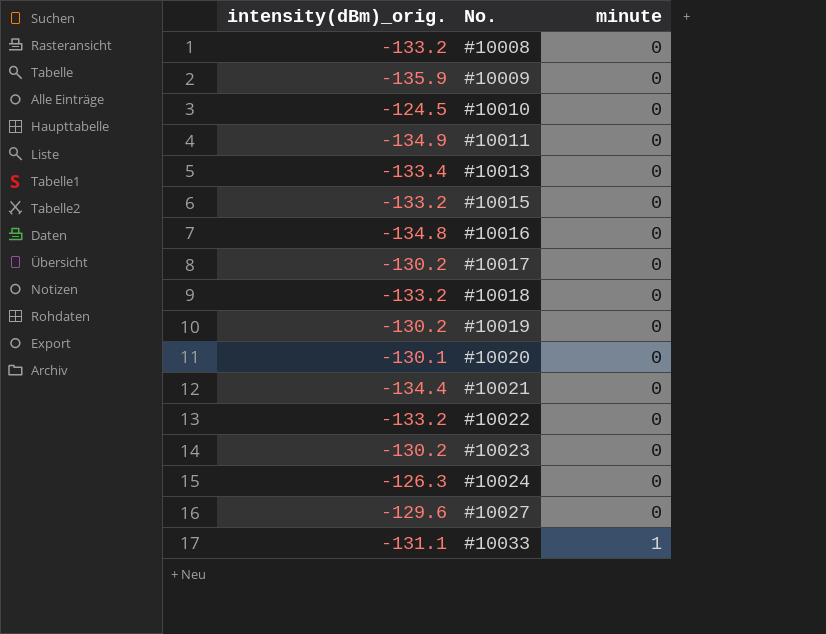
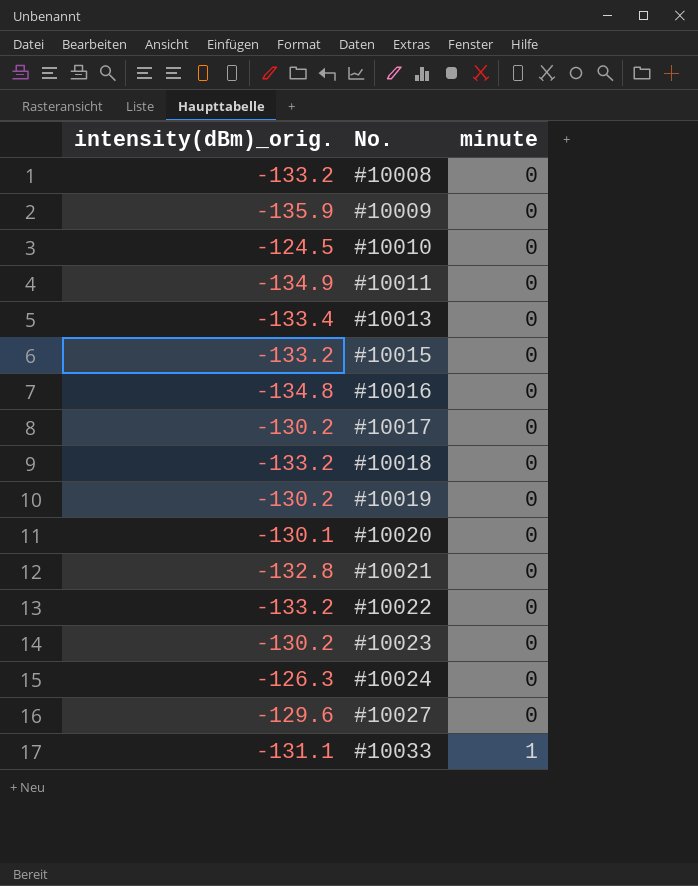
#10021 | intensity(dBm)_orig.: -134.4 -> -132.8

